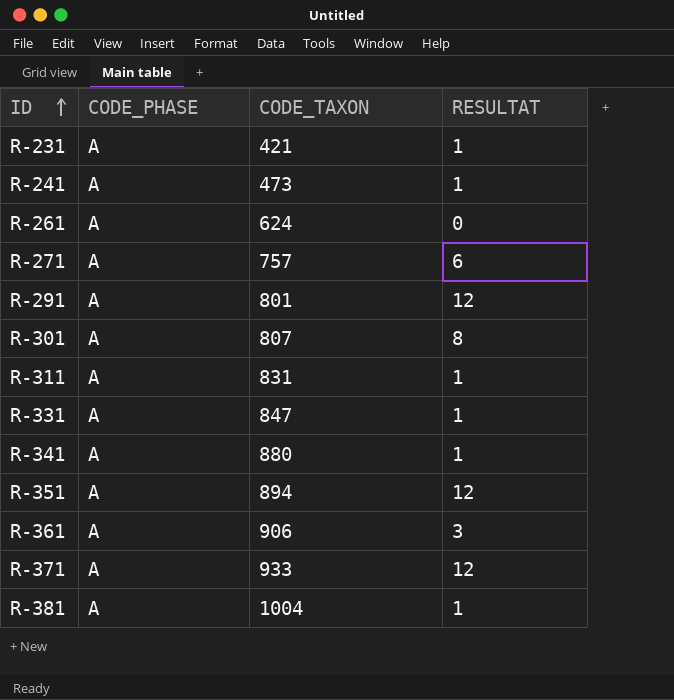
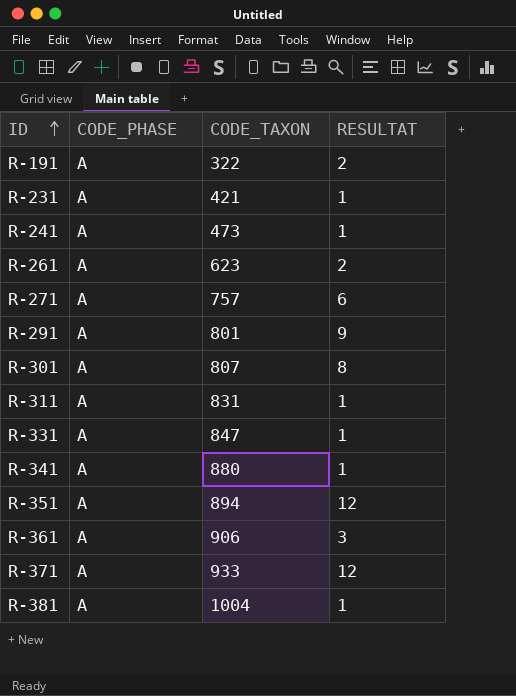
row R-191: none -> A | 322 | 2
R-261 | CODE_TAXON: 624 -> 623
R-261 | RESULTAT: 0 -> 2
R-291 | RESULTAT: 12 -> 9

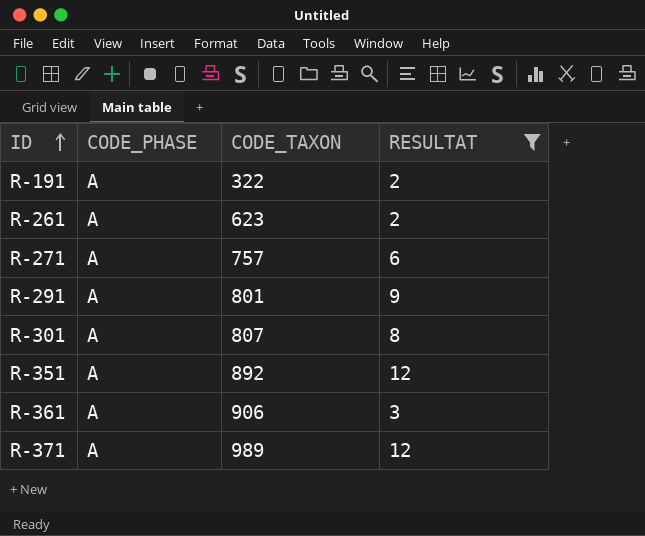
filter: none -> RESULTAT != 1
R-351 | CODE_TAXON: 894 -> 892
R-371 | CODE_TAXON: 933 -> 989

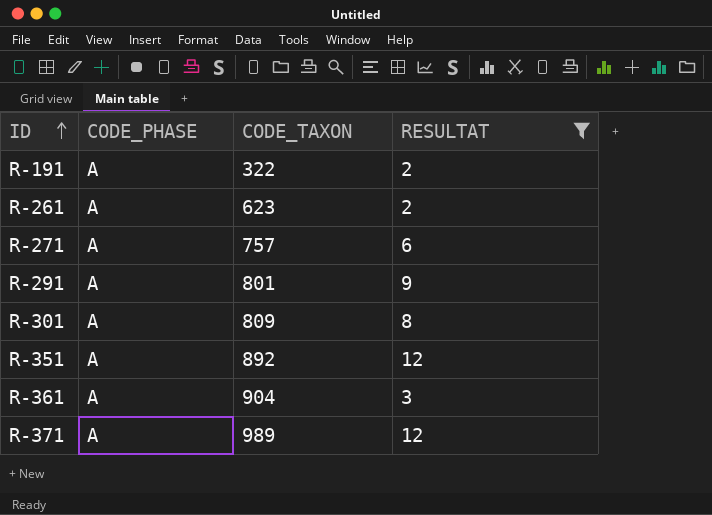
R-301 | CODE_TAXON: 807 -> 809
R-361 | CODE_TAXON: 906 -> 904

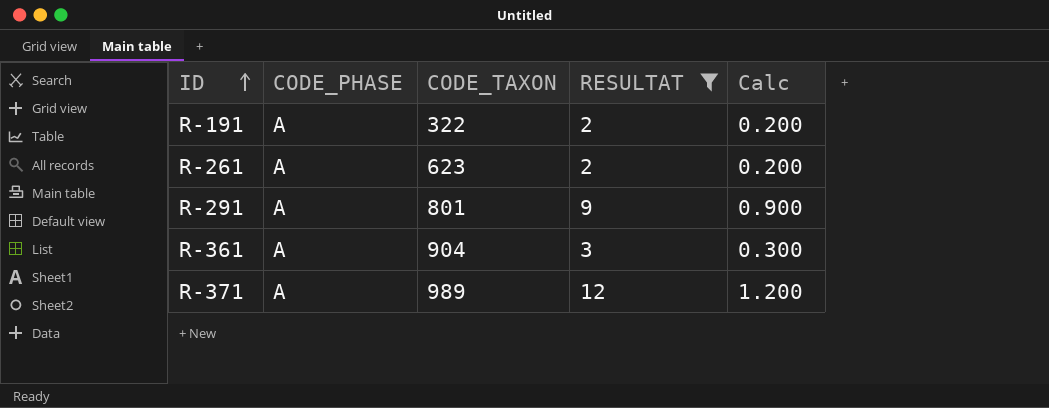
column Calc | formula: none -> [RESULTAT] * 0.1
row R-271: A | 757 | 6 -> none
row R-301: A | 809 | 8 -> none
row R-351: A | 892 | 12 -> none

